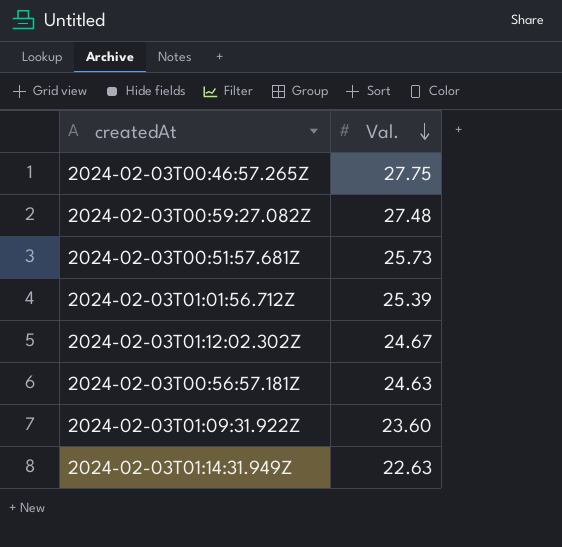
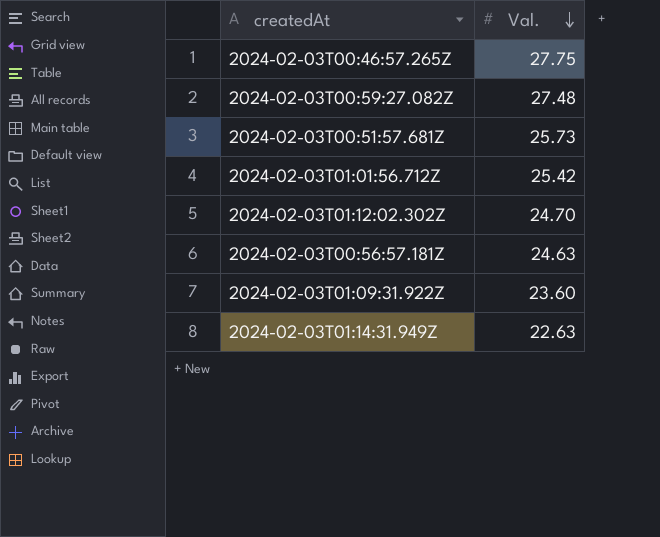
2024-02-03T01:01:56.712Z | Val.: 25.39 -> 25.42
2024-02-03T01:12:02.302Z | Val.: 24.67 -> 24.70

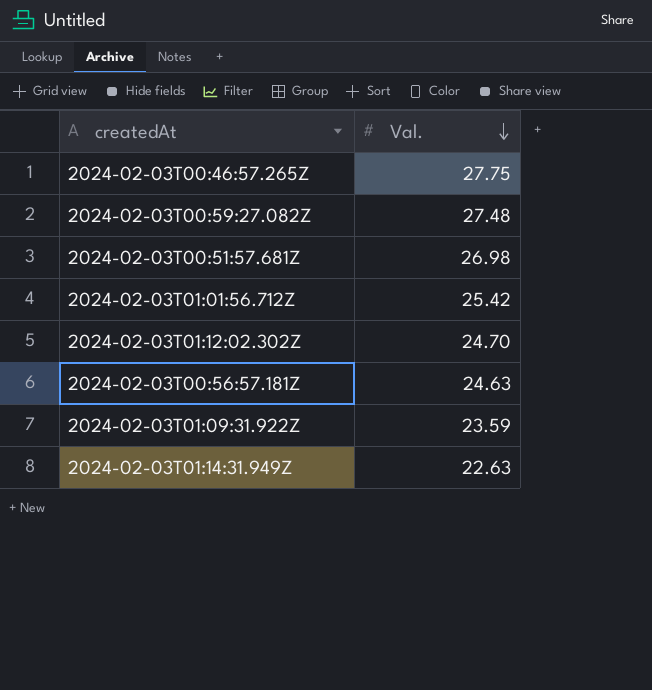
2024-02-03T00:51:57.681Z | Val.: 25.73 -> 26.98
2024-02-03T01:09:31.922Z | Val.: 23.60 -> 23.59

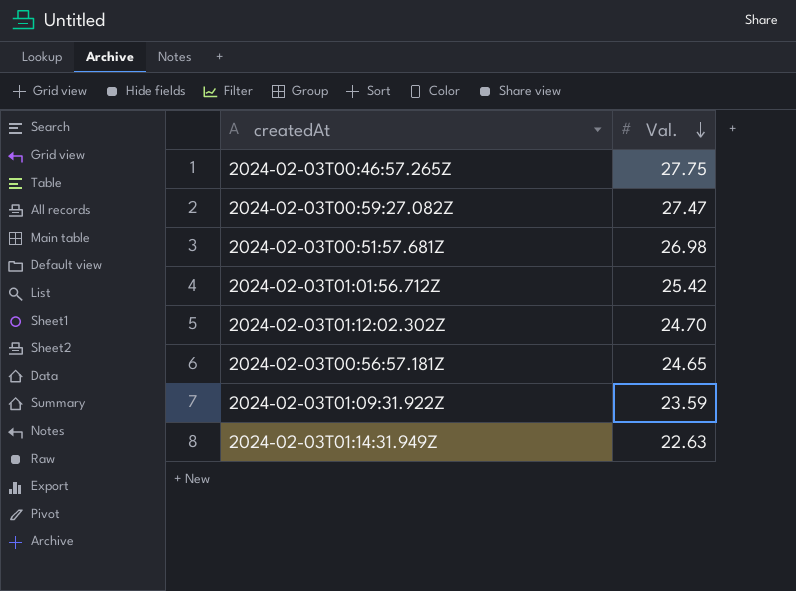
2024-02-03T00:59:27.082Z | Val.: 27.48 -> 27.47
2024-02-03T00:56:57.181Z | Val.: 24.63 -> 24.65

